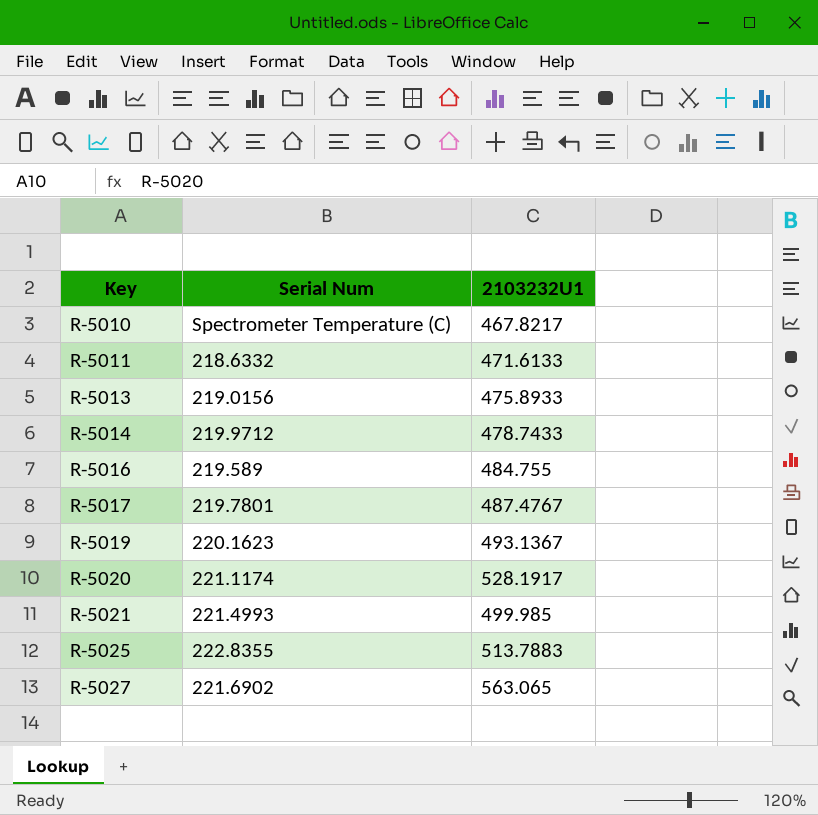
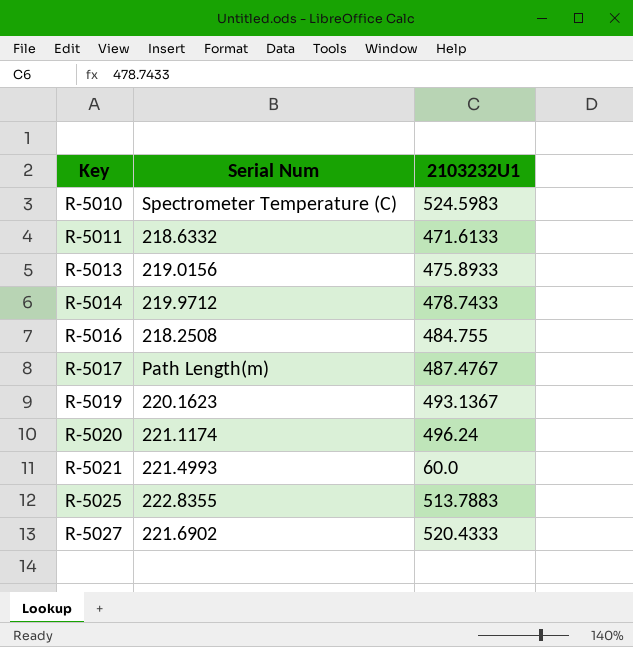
R-5010 | 2103232U1: 467.8217 -> 524.5983
R-5016 | Serial Num: 219.589 -> 218.2508
R-5017 | Serial Num: 219.7801 -> Path Length(m)
R-5020 | 2103232U1: 528.1917 -> 496.24
R-5021 | 2103232U1: 499.985 -> 60.0
R-5027 | 2103232U1: 563.065 -> 520.4333

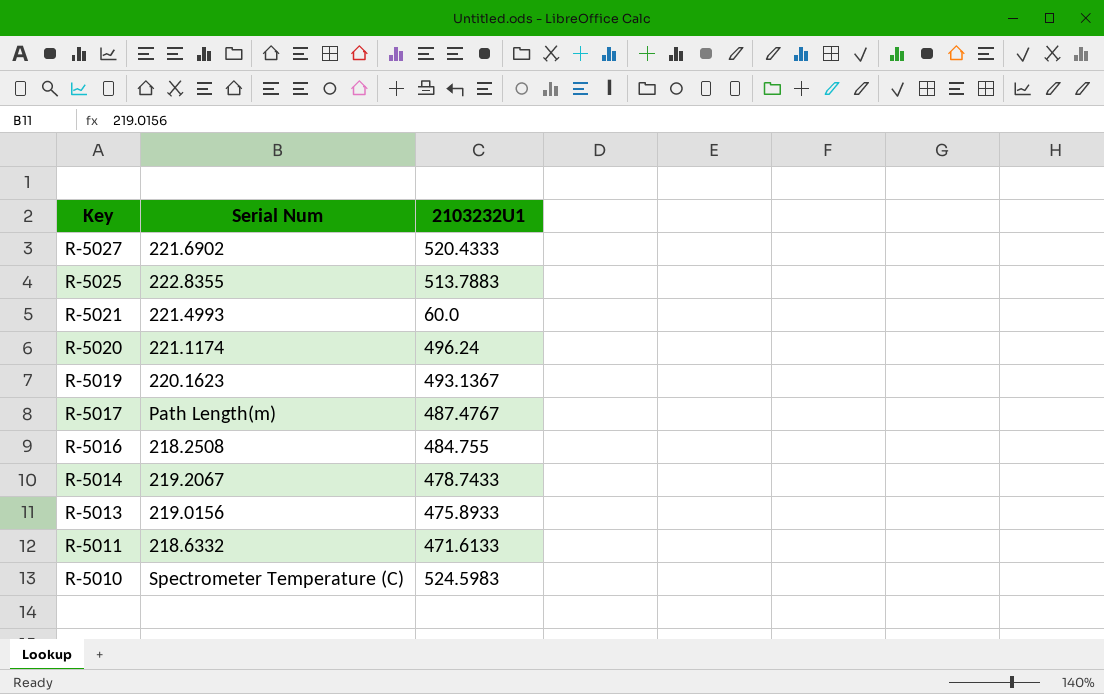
row order: Key ascending -> Key descending
R-5014 | Serial Num: 219.9712 -> 219.2067

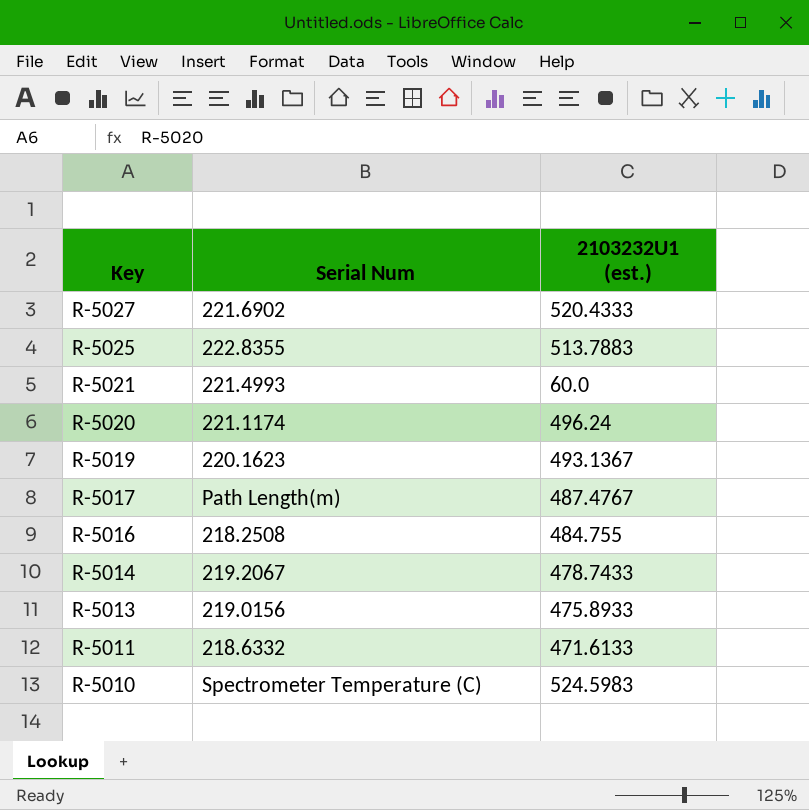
column name: 2103232U1 -> 2103232U1 (est.)

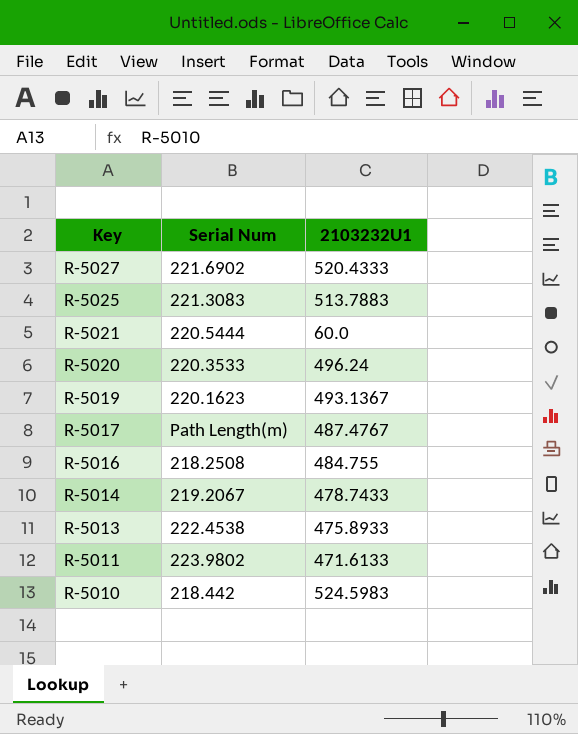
column name: 2103232U1 (est.) -> 2103232U1
R-5025 | Serial Num: 222.8355 -> 221.3083
R-5021 | Serial Num: 221.4993 -> 220.5444
R-5020 | Serial Num: 221.1174 -> 220.3533
R-5013 | Serial Num: 219.0156 -> 222.4538
R-5011 | Serial Num: 218.6332 -> 223.9802
R-5010 | Serial Num: Spectrometer Temperature (C) -> 218.442

